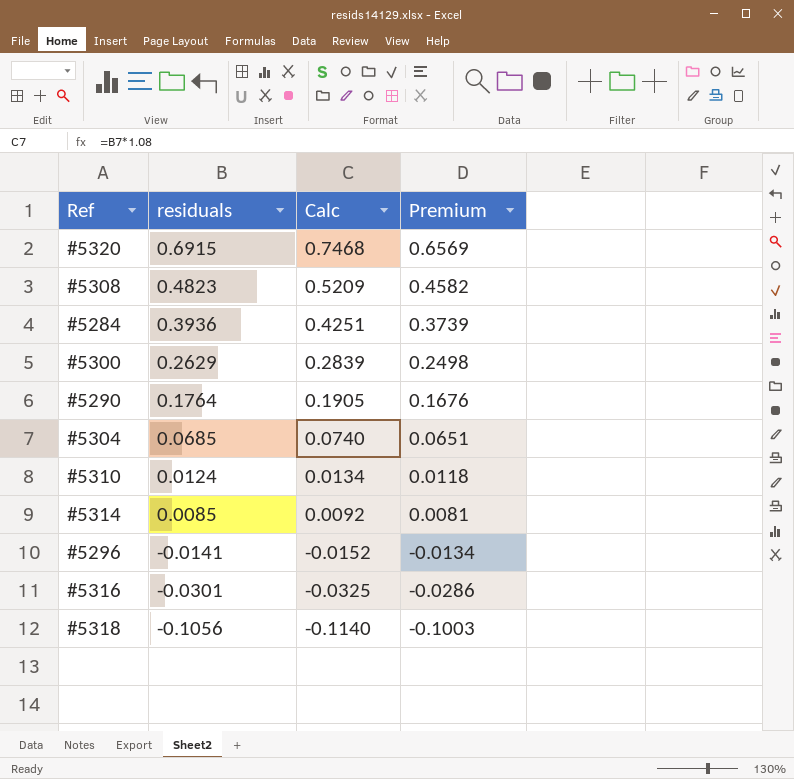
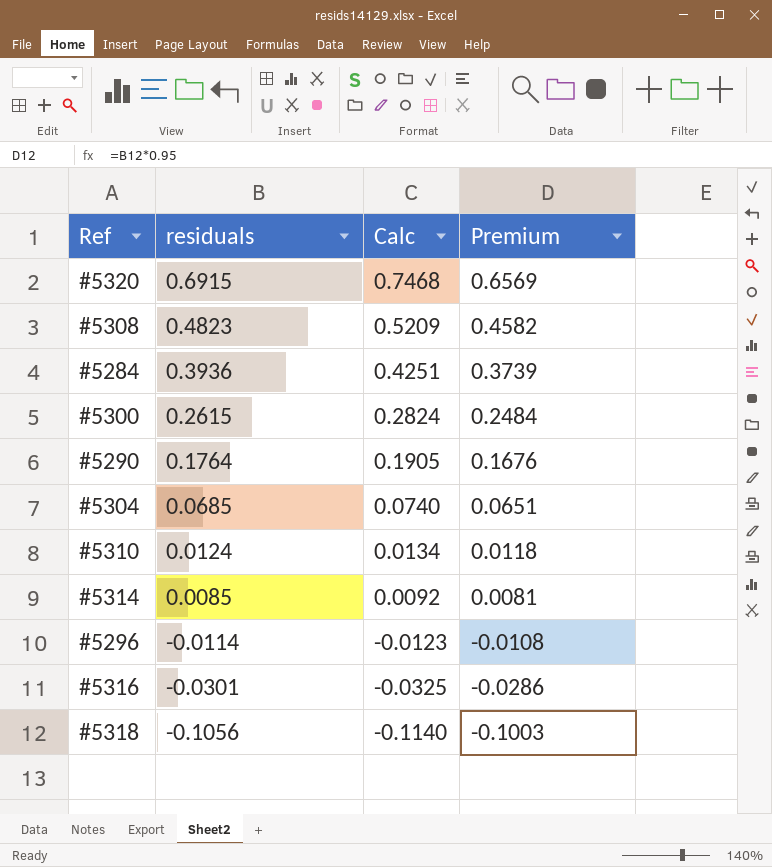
#5300 | residuals: 0.2629 -> 0.2615
#5300 | Calc: 0.2839 -> 0.2824
#5300 | Premium: 0.2498 -> 0.2484
#5296 | residuals: -0.0141 -> -0.0114
#5296 | Calc: -0.0152 -> -0.0123
#5296 | Premium: -0.0134 -> -0.0108

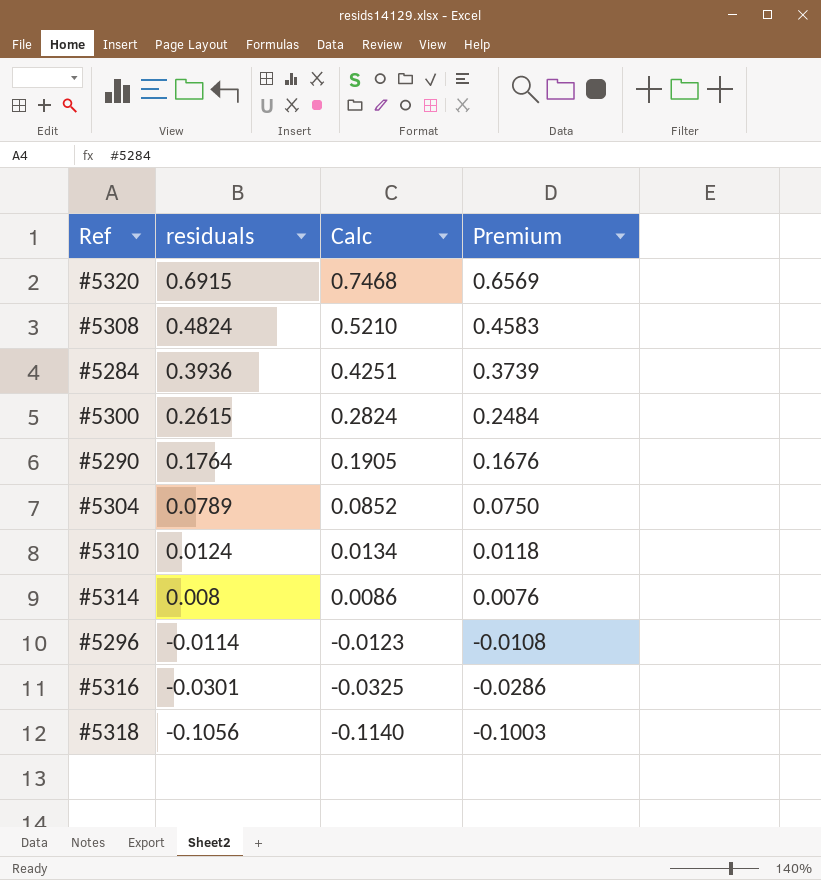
#5308 | residuals: 0.4823 -> 0.4824
#5308 | Calc: 0.5209 -> 0.5210
#5308 | Premium: 0.4582 -> 0.4583
#5304 | residuals: 0.0685 -> 0.0789
#5304 | Calc: 0.0740 -> 0.0852
#5304 | Premium: 0.0651 -> 0.0750
#5314 | residuals: 0.0085 -> 0.008
#5314 | Calc: 0.0092 -> 0.0086
#5314 | Premium: 0.0081 -> 0.0076

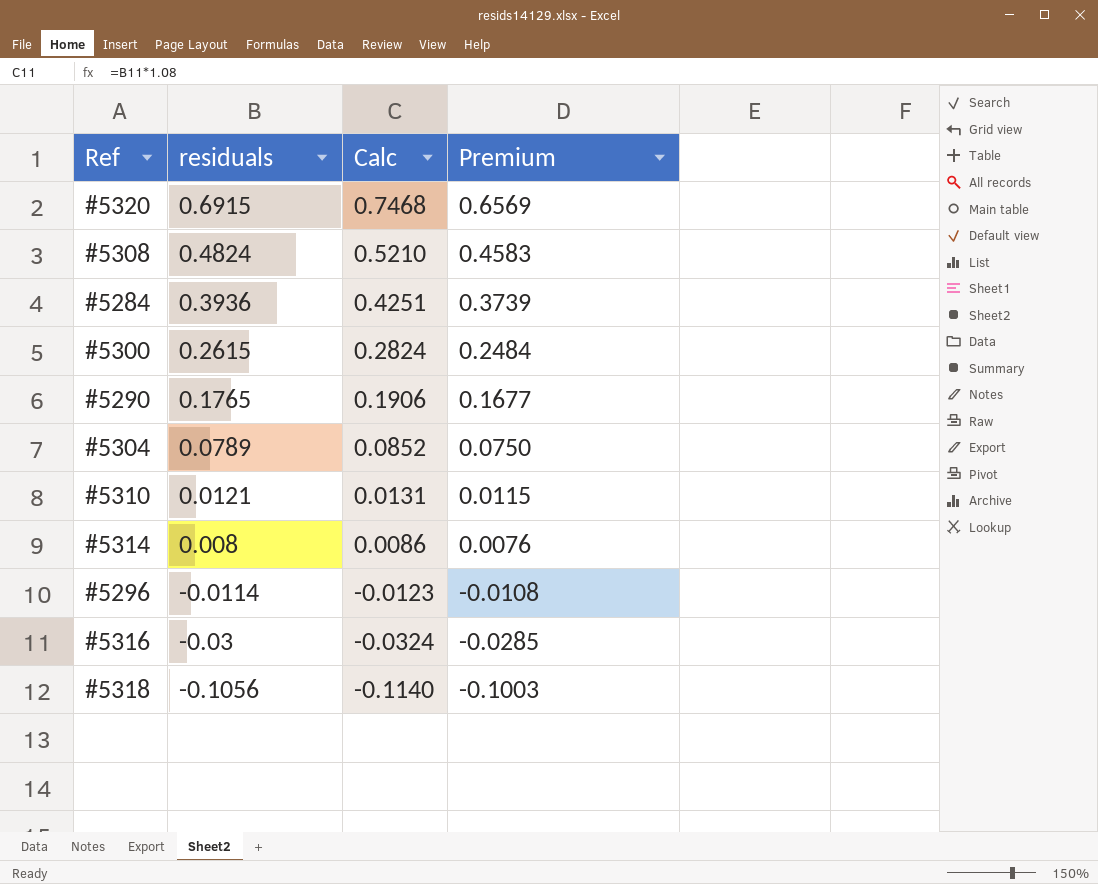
#5290 | residuals: 0.1764 -> 0.1765
#5290 | Calc: 0.1905 -> 0.1906
#5290 | Premium: 0.1676 -> 0.1677
#5310 | residuals: 0.0124 -> 0.0121
#5310 | Calc: 0.0134 -> 0.0131
#5310 | Premium: 0.0118 -> 0.0115
#5316 | residuals: -0.0301 -> -0.03
#5316 | Calc: -0.0325 -> -0.0324
#5316 | Premium: -0.0286 -> -0.0285

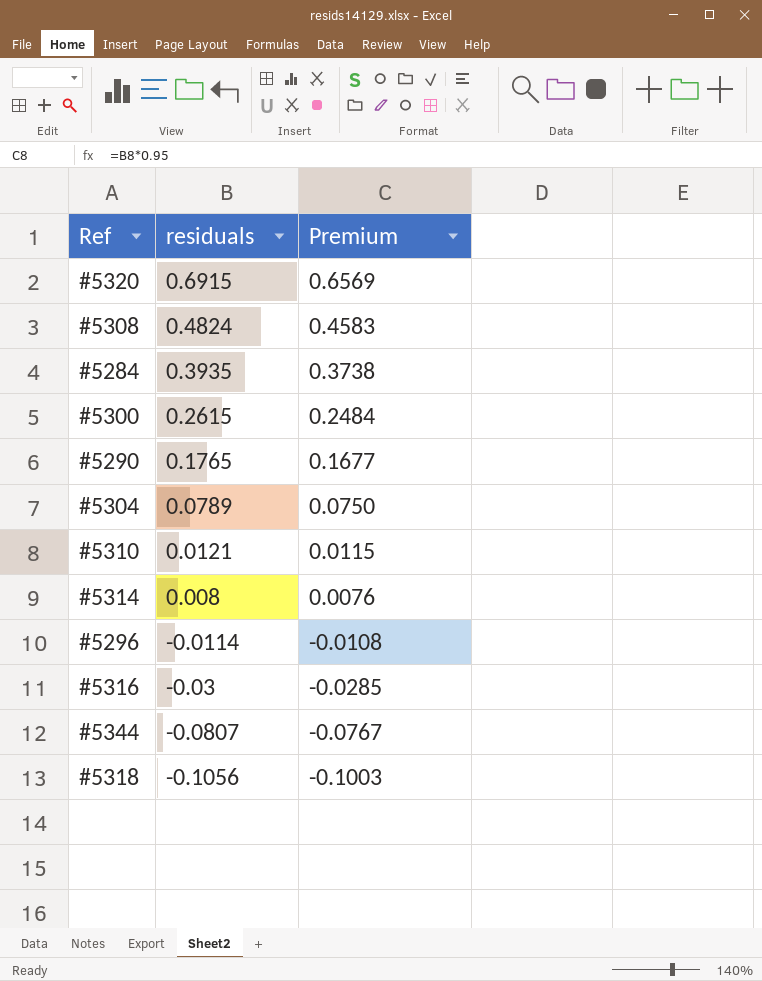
column Calc | formula: [residuals] * 1.08 -> none
#5284 | residuals: 0.3936 -> 0.3935
#5284 | Premium: 0.3739 -> 0.3738
row #5344: none -> -0.0807 | -0.0767

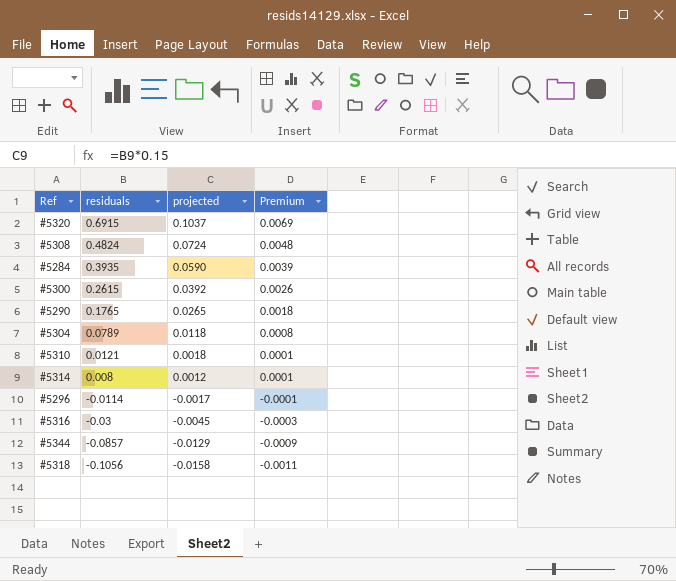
column projected | formula: none -> [residuals] * 0.15
column Premium | formula: [residuals] * 0.95 -> [residuals] * 0.01
#5344 | residuals: -0.0807 -> -0.0857

